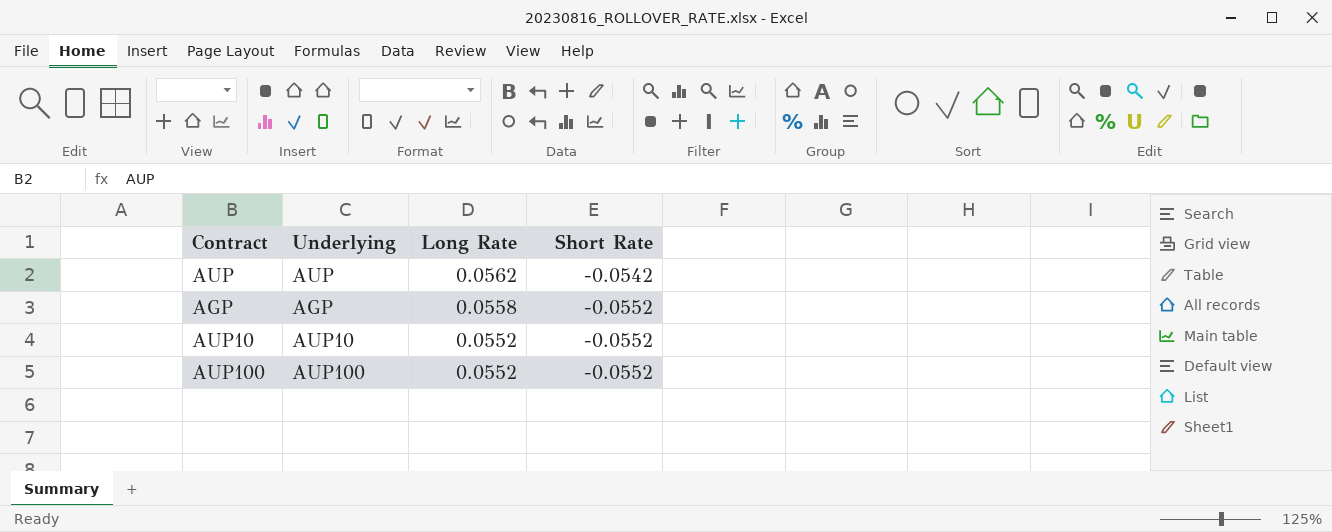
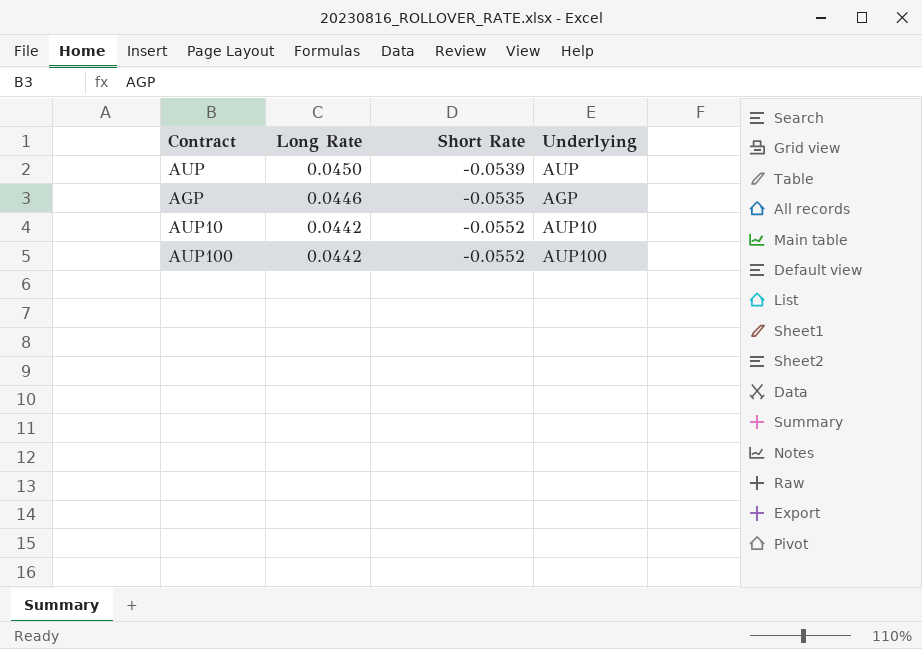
column Underlying | position: 2 -> 4
AUP | Long Rate: 0.0562 -> 0.0450
AUP | Short Rate: -0.0542 -> -0.0539
AGP | Long Rate: 0.0558 -> 0.0446
AGP | Short Rate: -0.0552 -> -0.0535
AUP10 | Long Rate: 0.0552 -> 0.0442
AUP100 | Long Rate: 0.0552 -> 0.0442

